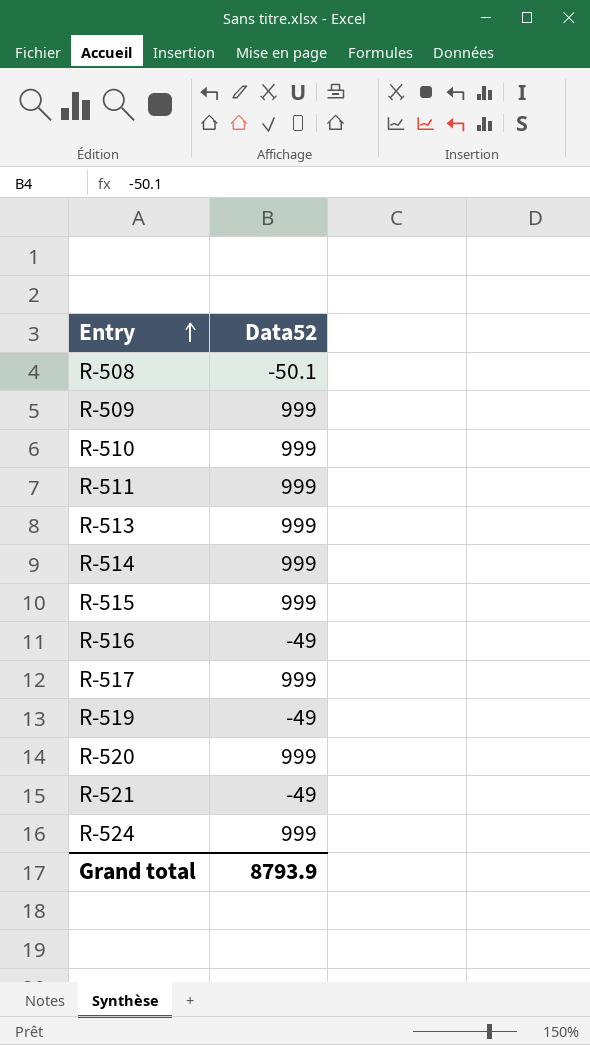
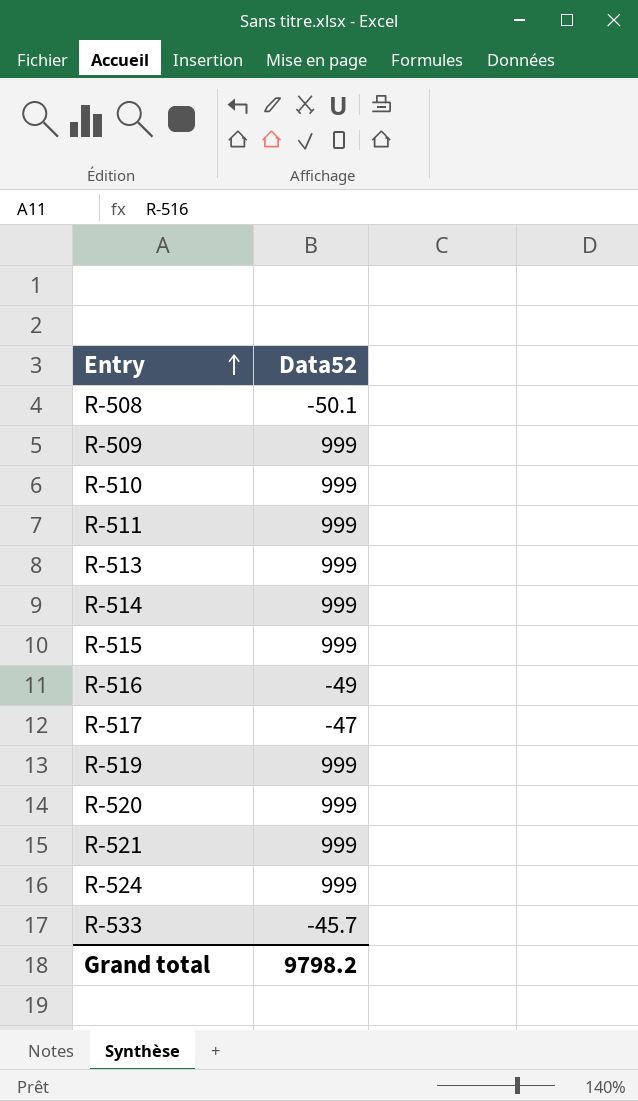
R-517 | Data52: 999 -> -47
R-519 | Data52: -49 -> 999
R-521 | Data52: -49 -> 999
row R-533: none -> -45.7
Grand total | Data52: 8793.9 -> 9798.2

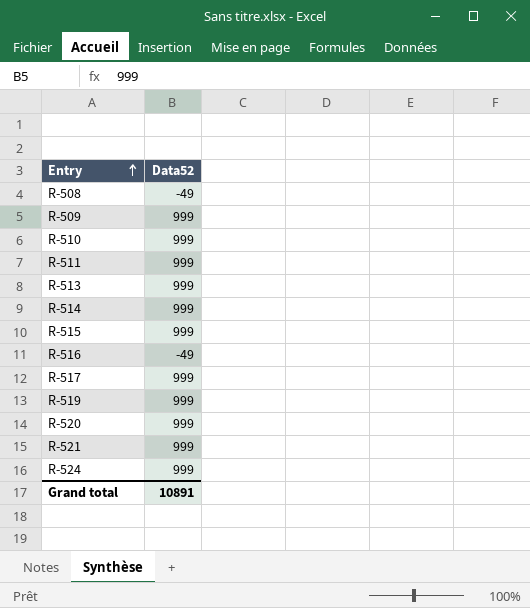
row R-533: -45.7 -> none
R-508 | Data52: -50.1 -> -49
R-517 | Data52: -47 -> 999
Grand total | Data52: 9798.2 -> 10891

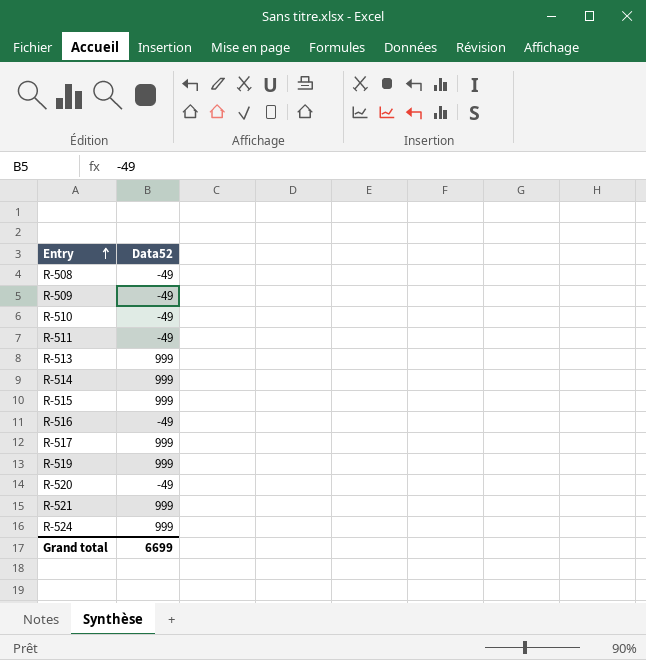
R-509 | Data52: 999 -> -49
R-510 | Data52: 999 -> -49
R-511 | Data52: 999 -> -49
R-520 | Data52: 999 -> -49
Grand total | Data52: 10891 -> 6699

